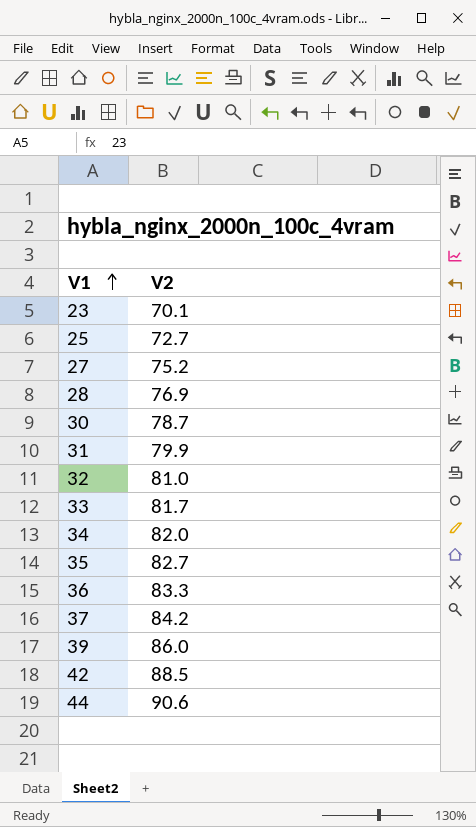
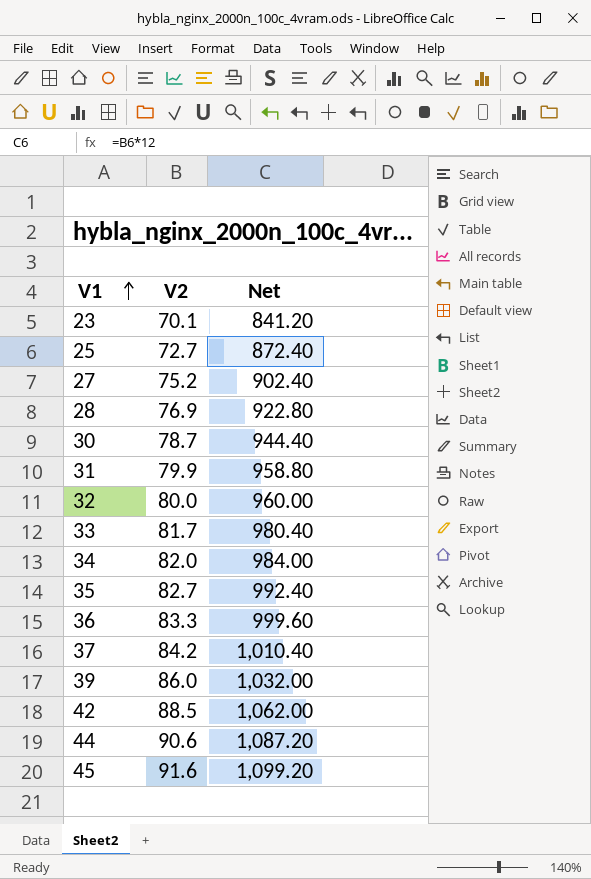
column Net | formula: none -> [V2] * 12
32 | V2: 81.0 -> 80.0
row 45: none -> 91.6 | 1,099.20

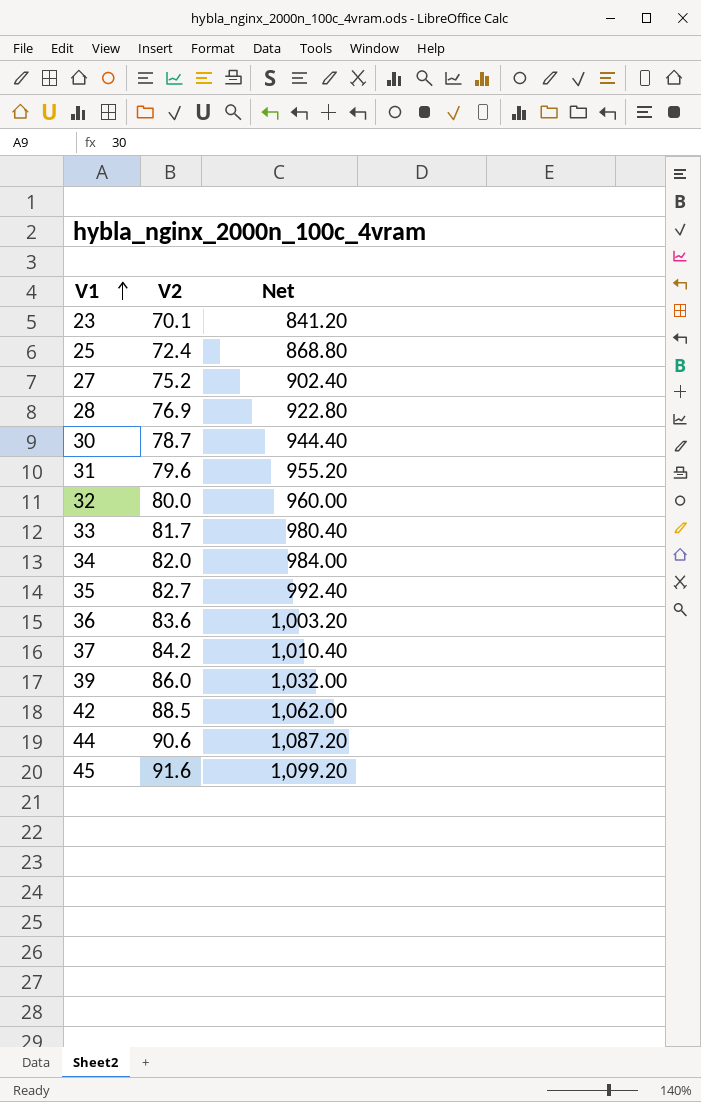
25 | V2: 72.7 -> 72.4
25 | Net: 872.40 -> 868.80
31 | V2: 79.9 -> 79.6
31 | Net: 958.80 -> 955.20
36 | V2: 83.3 -> 83.6
36 | Net: 999.60 -> 1,003.20

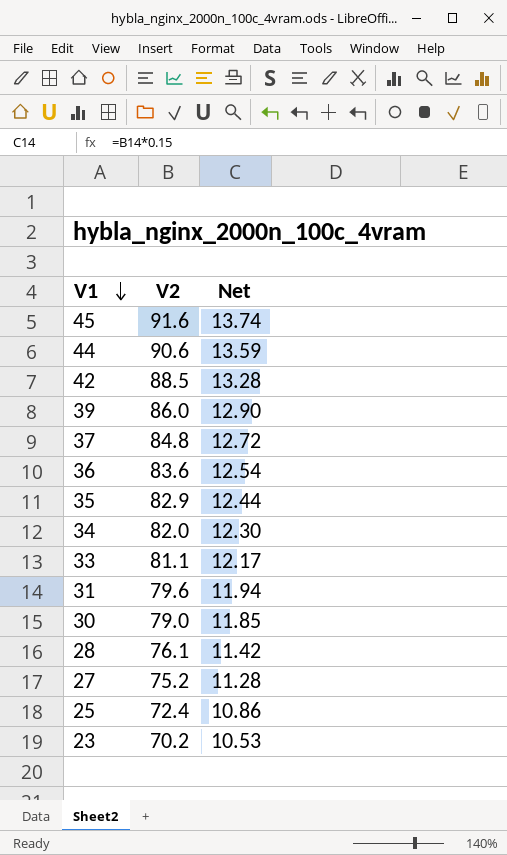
row order: V1 ascending -> V1 descending
column Net | formula: [V2] * 12 -> [V2] * 0.15
row 32: 80.0 | 960.00 -> none
37 | V2: 84.2 -> 84.8
35 | V2: 82.7 -> 82.9
33 | V2: 81.7 -> 81.1
30 | V2: 78.7 -> 79.0
28 | V2: 76.9 -> 76.1
23 | V2: 70.1 -> 70.2

